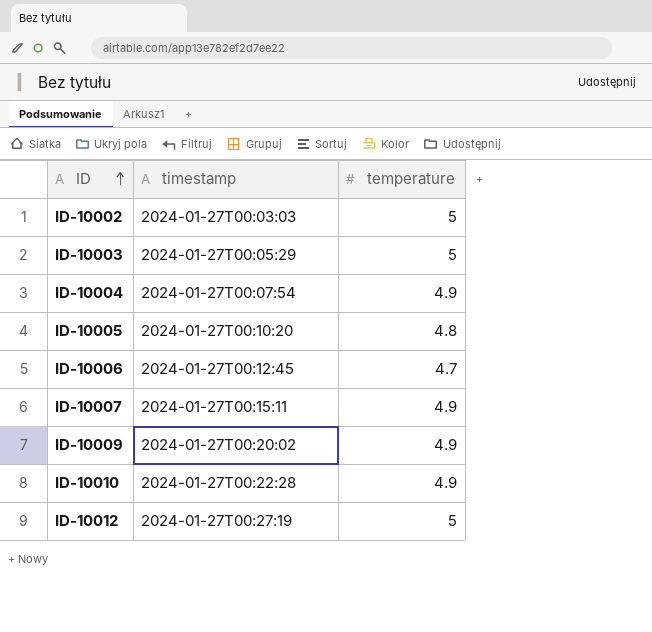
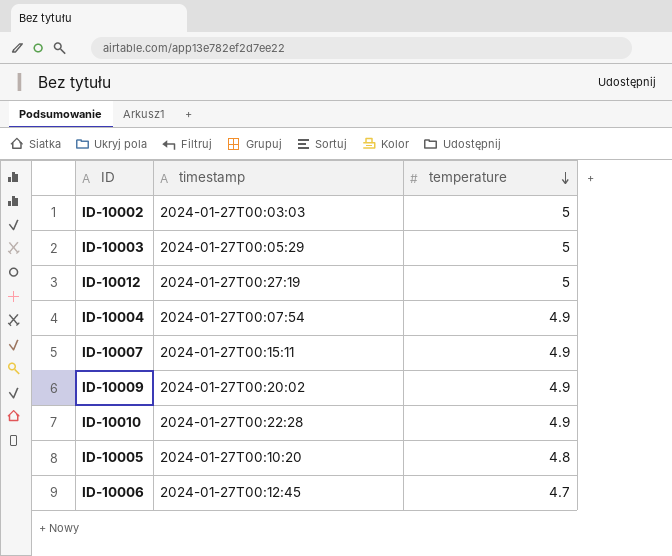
row order: ID ascending -> temperature descending

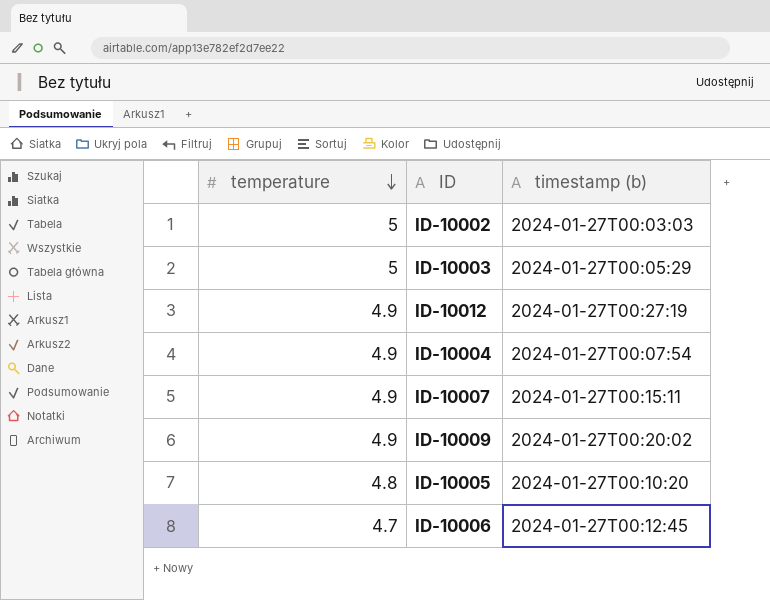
column temperature | position: 3 -> 1
column name: timestamp -> timestamp (b)
row ID-10010: 2024-01-27T00:22:28 | 4.9 -> none
ID-10012 | temperature: 5 -> 4.9

